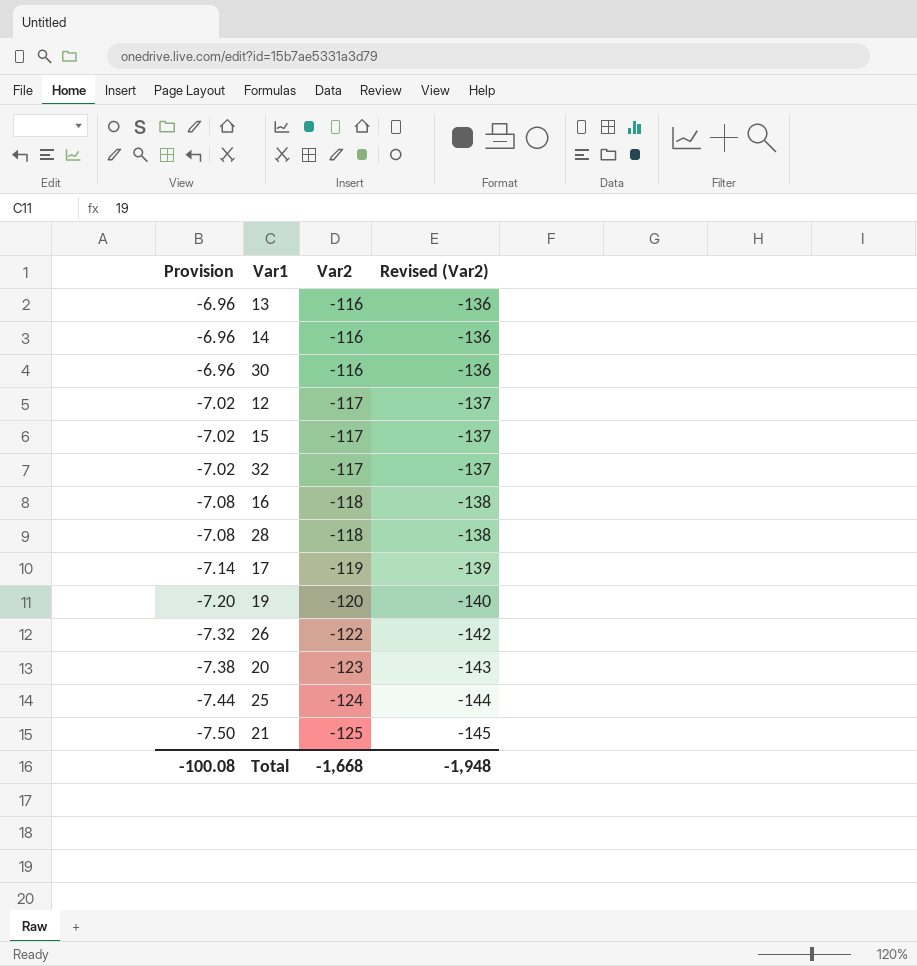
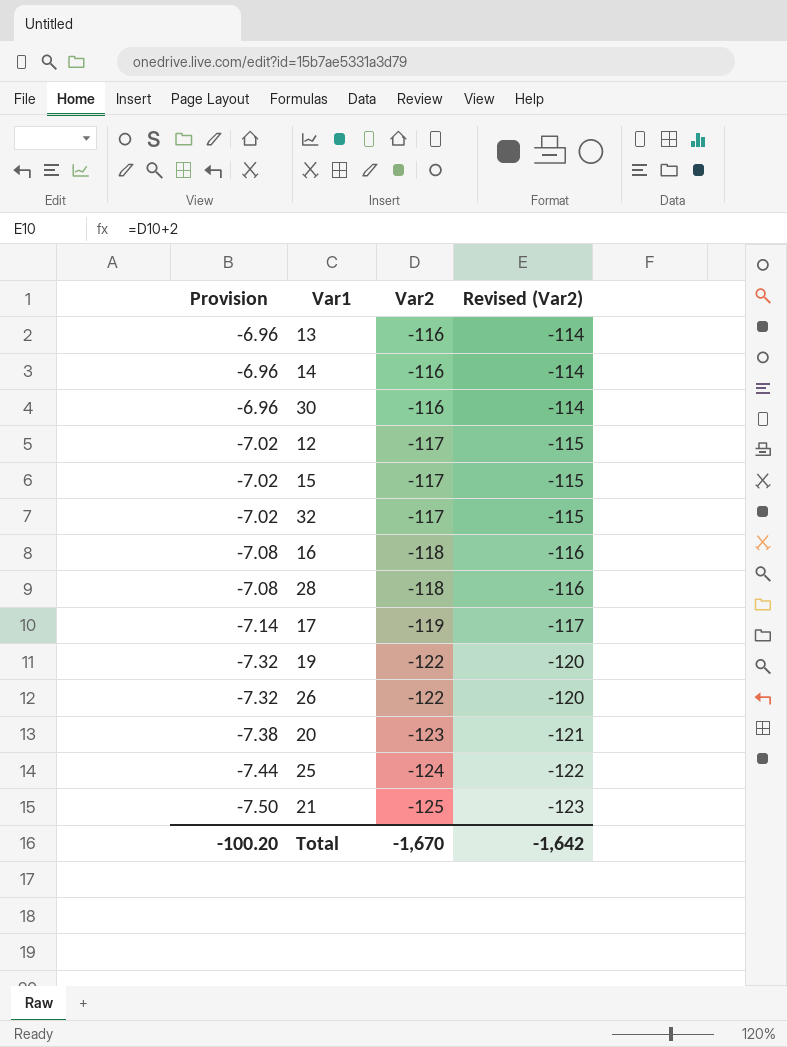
column Revised (Var2) | formula: [Var2] - 20 -> [Var2] + 2
19 | Provision: -7.20 -> -7.32
19 | Var2: -120 -> -122
Total | Provision: -100.08 -> -100.20
Total | Var2: -1,668 -> -1,670
Total | Revised (Var2): -1,948 -> -1,642

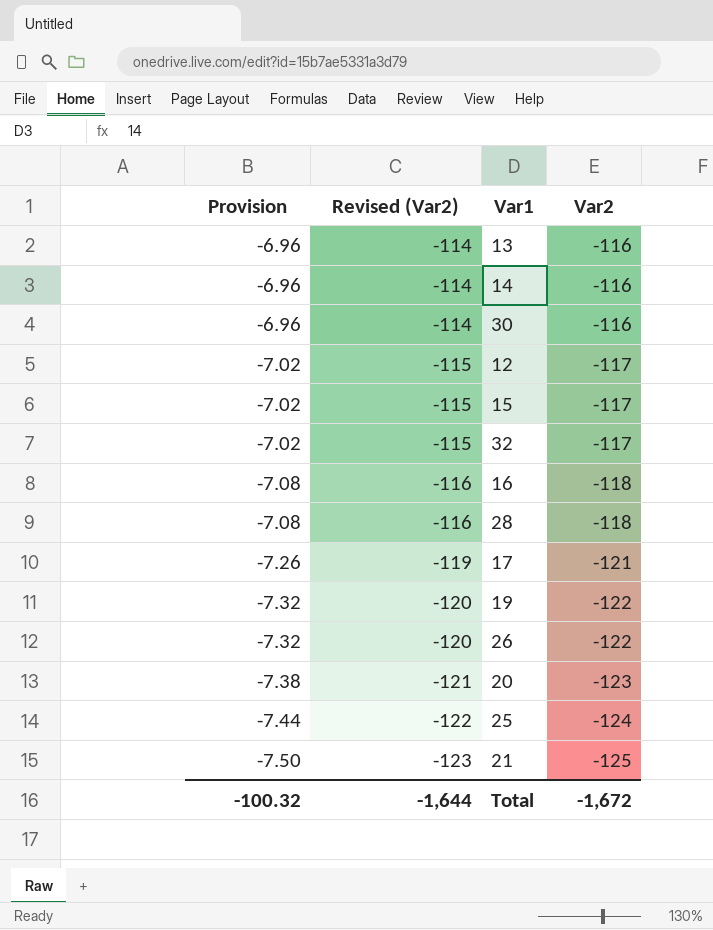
column Revised (Var2) | position: 4 -> 2
17 | Provision: -7.14 -> -7.26
17 | Revised (Var2): -117 -> -119
17 | Var2: -119 -> -121
Total | Provision: -100.20 -> -100.32
Total | Revised (Var2): -1,642 -> -1,644
Total | Var2: -1,670 -> -1,672

